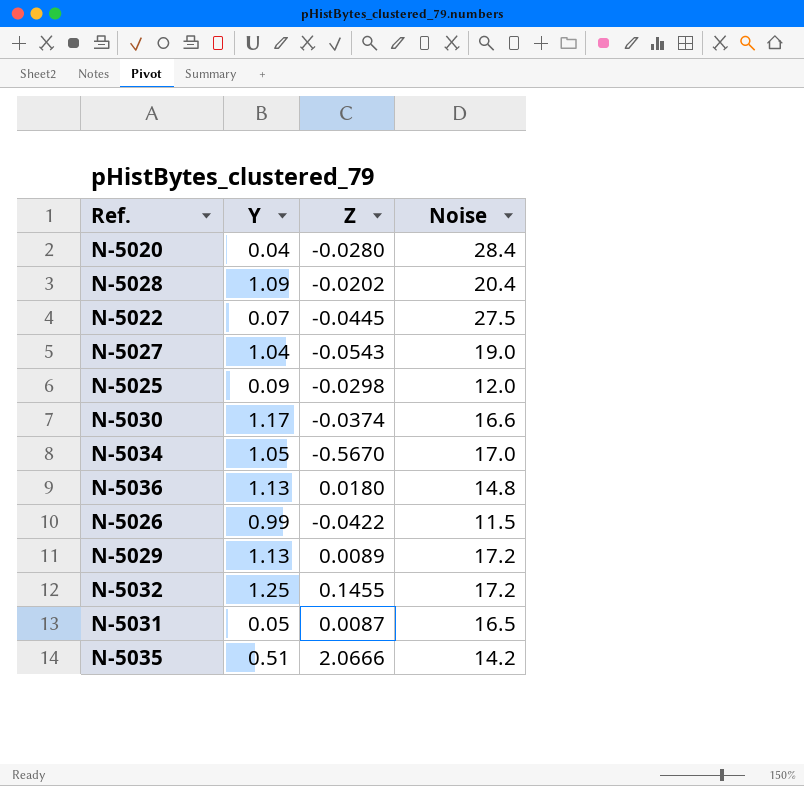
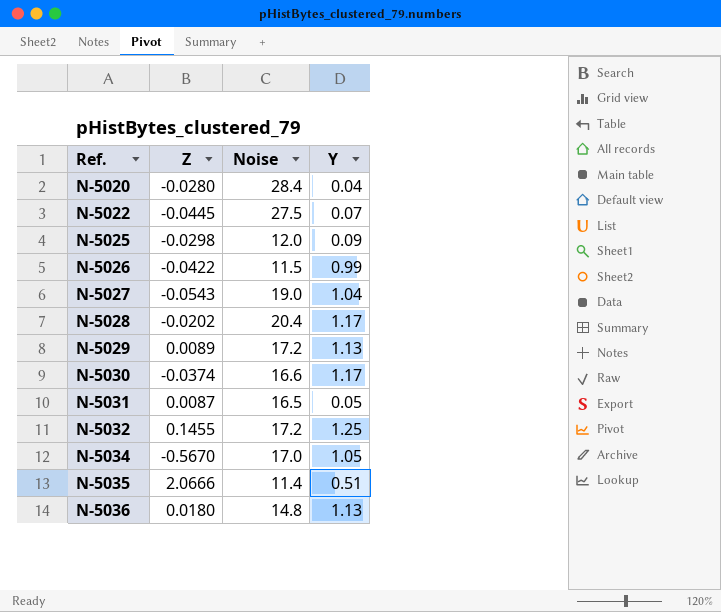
row order: none -> Ref. ascending
column Y | position: 2 -> 4
N-5028 | Y: 1.09 -> 1.17
N-5035 | Noise: 14.2 -> 11.4

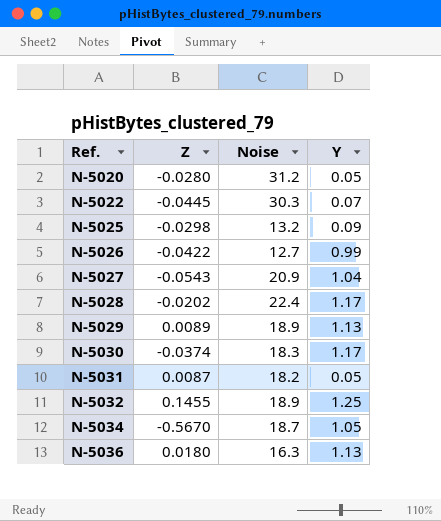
row N-5035: 2.0666 | 11.4 | 0.51 -> none
N-5020 | Noise: 28.4 -> 31.2
N-5020 | Y: 0.04 -> 0.05
N-5022 | Noise: 27.5 -> 30.3
N-5025 | Noise: 12.0 -> 13.2
N-5026 | Noise: 11.5 -> 12.7
N-5027 | Noise: 19.0 -> 20.9
N-5028 | Noise: 20.4 -> 22.4
N-5029 | Noise: 17.2 -> 18.9
N-5030 | Noise: 16.6 -> 18.3
N-5031 | Noise: 16.5 -> 18.2
N-5032 | Noise: 17.2 -> 18.9
N-5034 | Noise: 17.0 -> 18.7
N-5036 | Noise: 14.8 -> 16.3

